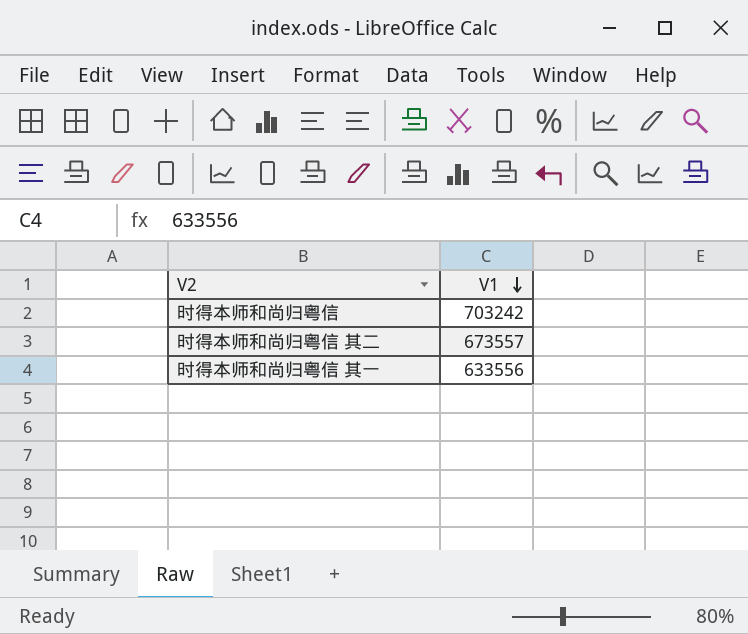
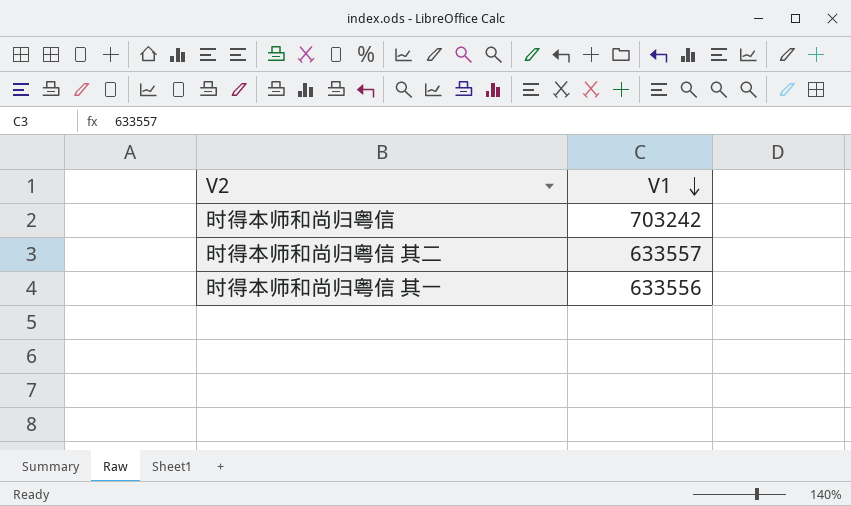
时得本师和尚归粤信 其二 | V1: 673557 -> 633557

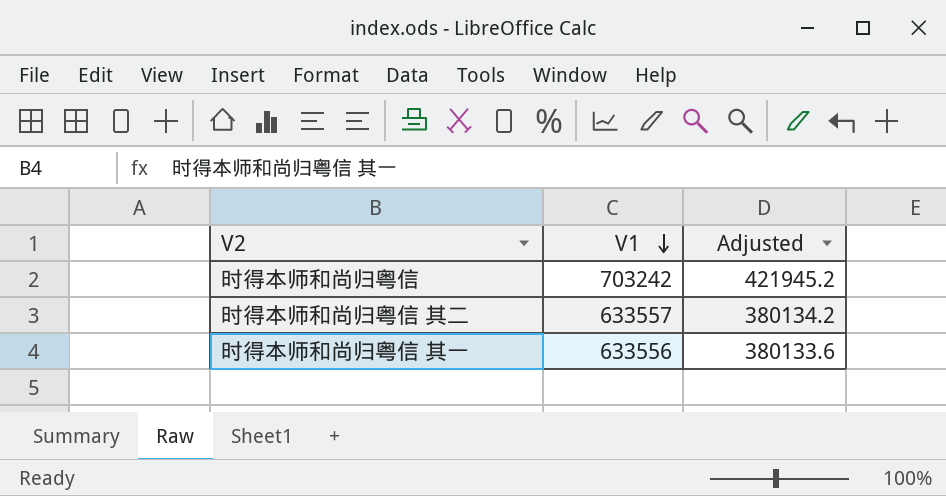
column Adjusted | formula: none -> [V1] * 0.6

